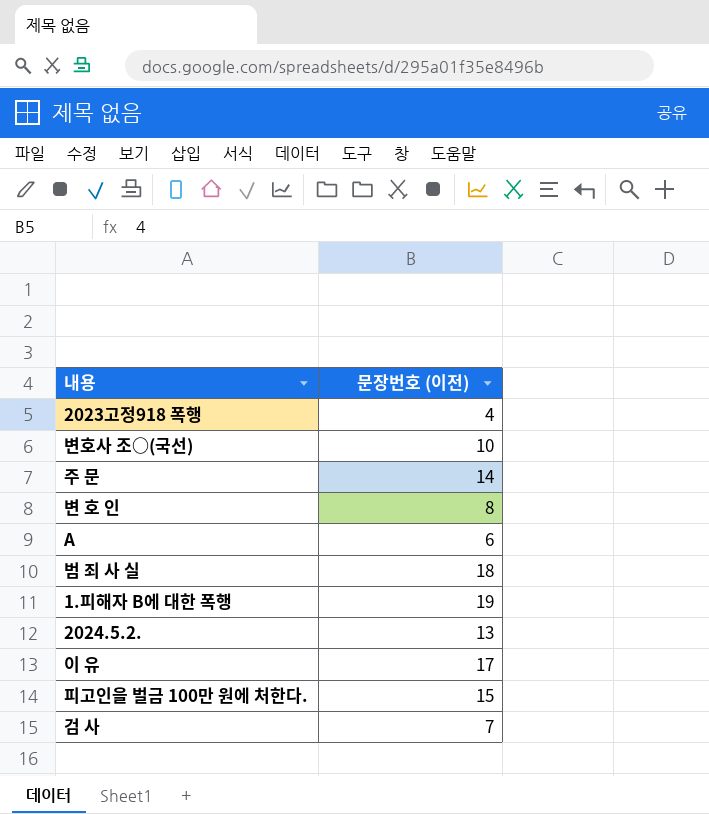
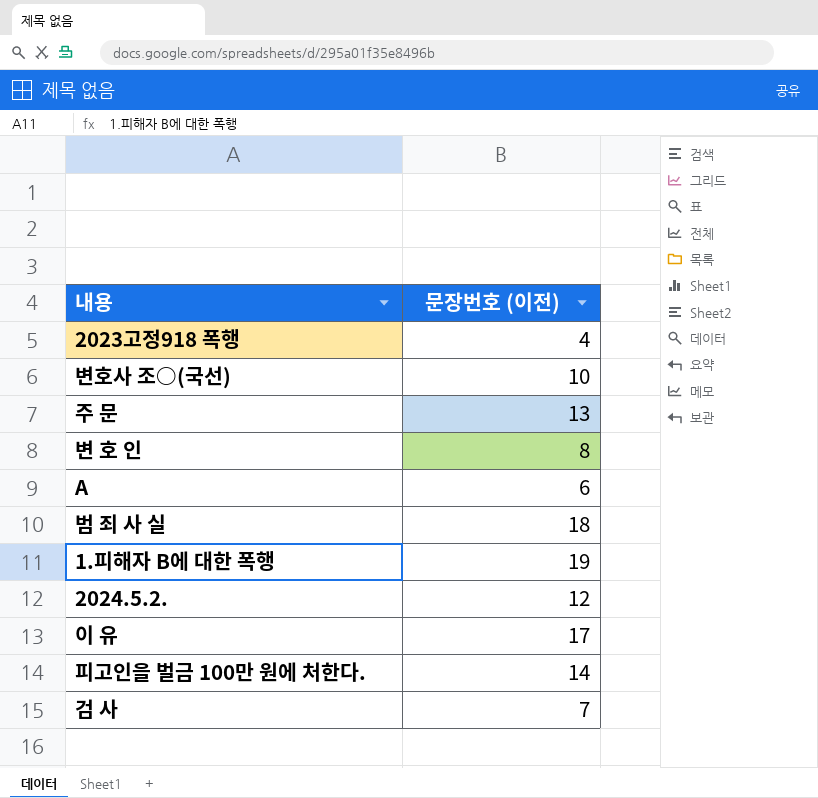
주 문 | 문장번호 (이전): 14 -> 13
2024.5.2. | 문장번호 (이전): 13 -> 12
피고인을 벌금 100만 원에 처한다. | 문장번호 (이전): 15 -> 14

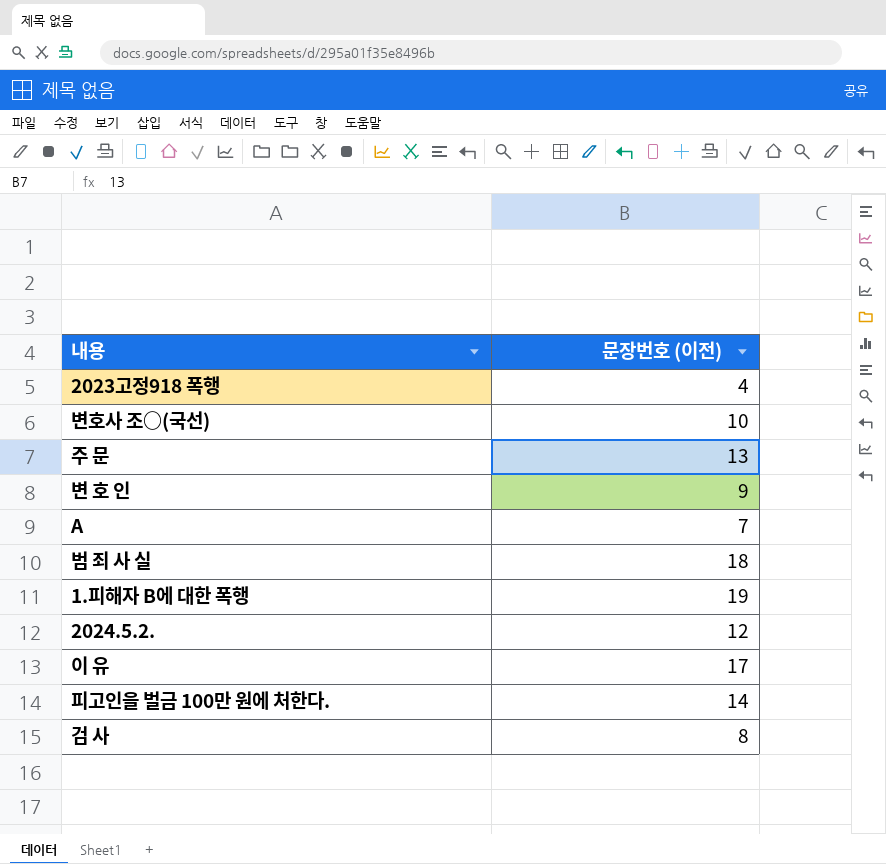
변 호 인 | 문장번호 (이전): 8 -> 9
A | 문장번호 (이전): 6 -> 7
검 사 | 문장번호 (이전): 7 -> 8

